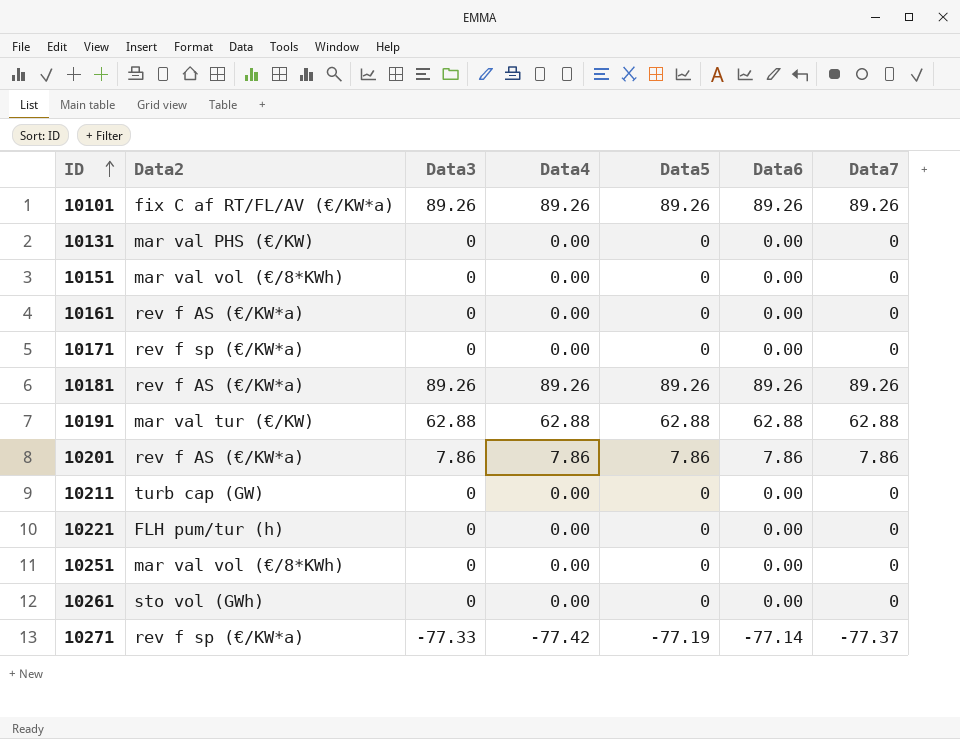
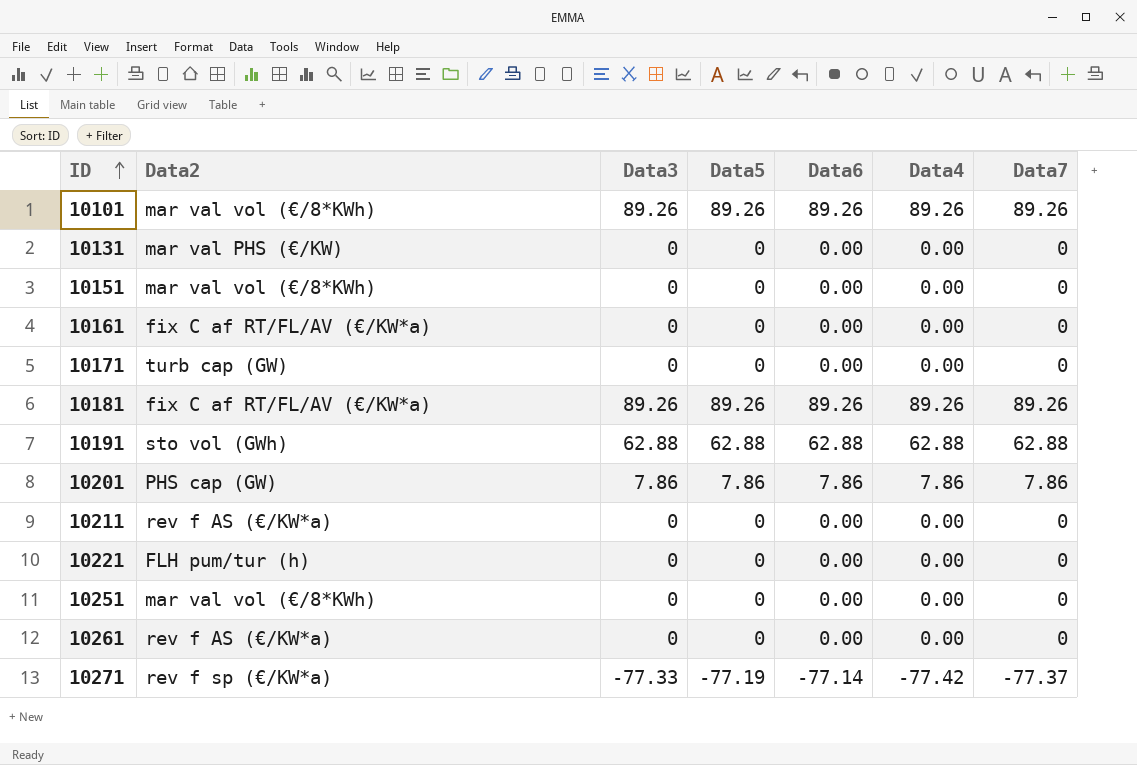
column Data4 | position: 4 -> 6
10101 | Data2: fix C af RT/FL/AV (€/KW*a) -> mar val vol (€/8*KWh)
10161 | Data2: rev f AS (€/KW*a) -> fix C af RT/FL/AV (€/KW*a)
10171 | Data2: rev f sp (€/KW*a) -> turb cap (GW)
10181 | Data2: rev f AS (€/KW*a) -> fix C af RT/FL/AV (€/KW*a)
10191 | Data2: mar val tur (€/KW) -> sto vol (GWh)
10201 | Data2: rev f AS (€/KW*a) -> PHS cap (GW)
10211 | Data2: turb cap (GW) -> rev f AS (€/KW*a)
10261 | Data2: sto vol (GWh) -> rev f AS (€/KW*a)

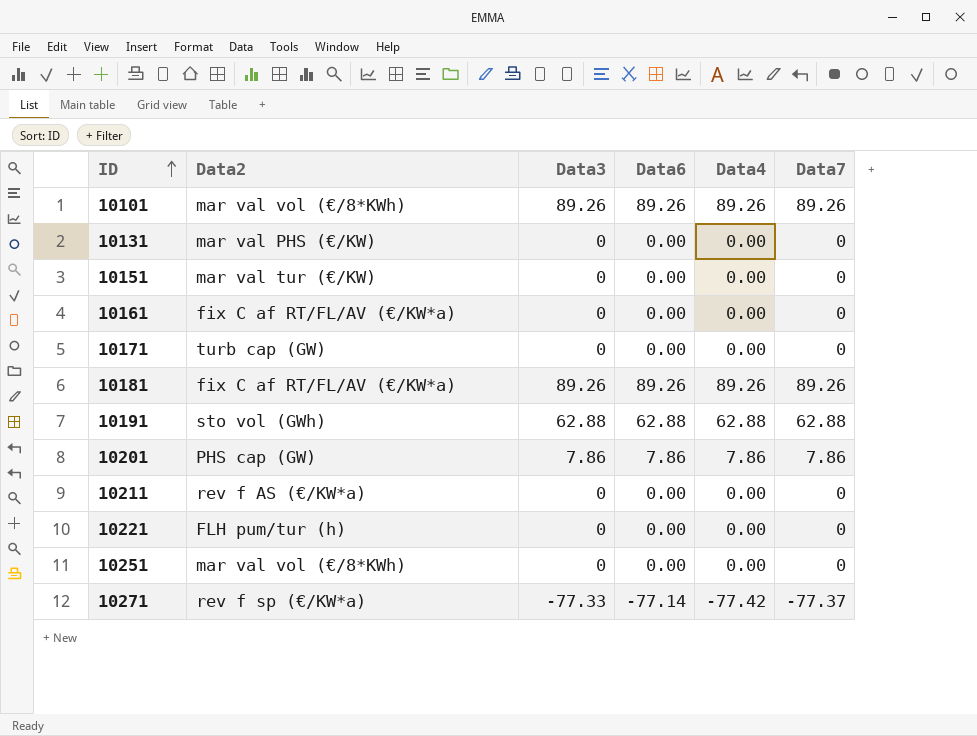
column Data5 | position: 4 -> none
row 10261: rev f AS (€/KW*a) | 0 | 0 | 0.00 | 0.00 | 0 -> none
10151 | Data2: mar val vol (€/8*KWh) -> mar val tur (€/KW)

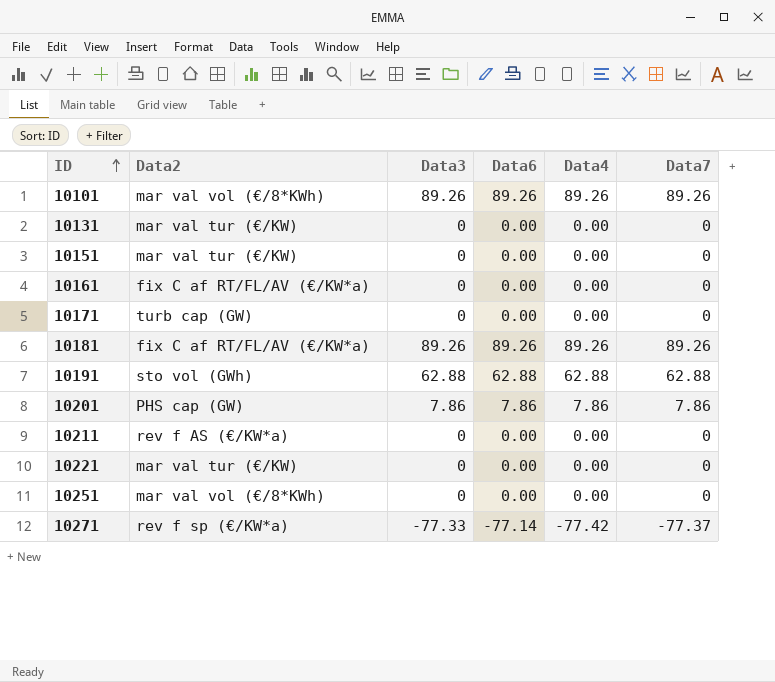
10131 | Data2: mar val PHS (€/KW) -> mar val tur (€/KW)
10221 | Data2: FLH pum/tur (h) -> mar val tur (€/KW)

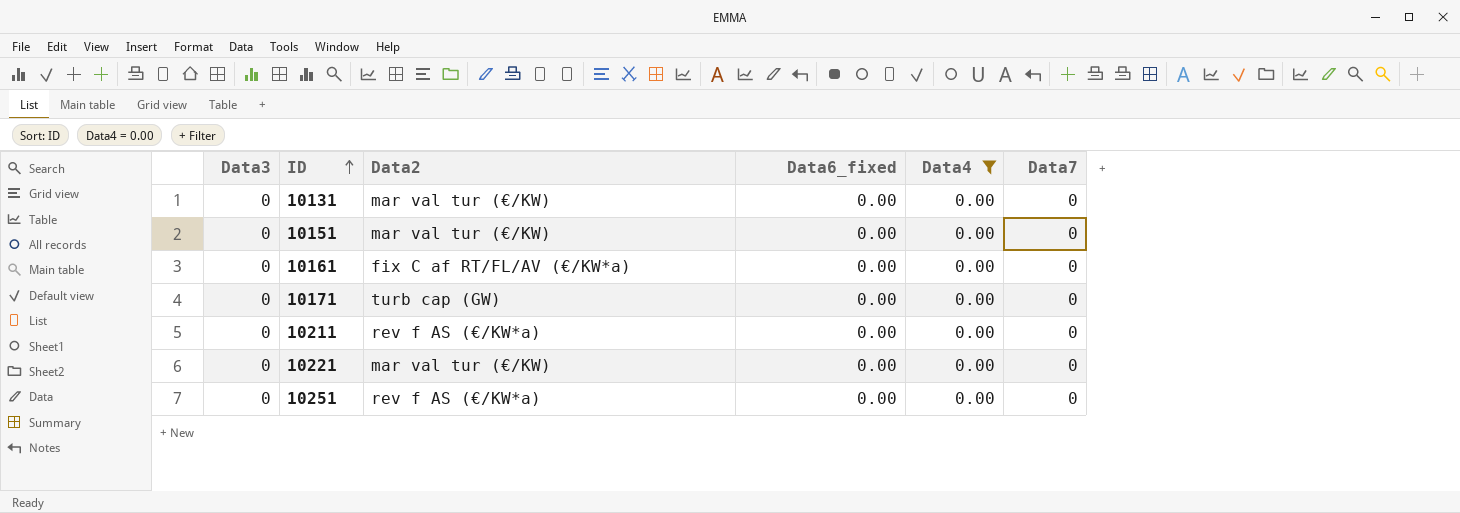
filter: none -> Data4 = 0.00
column Data3 | position: 3 -> 1
column name: Data6 -> Data6_fixed
10251 | Data2: mar val vol (€/8*KWh) -> rev f AS (€/KW*a)

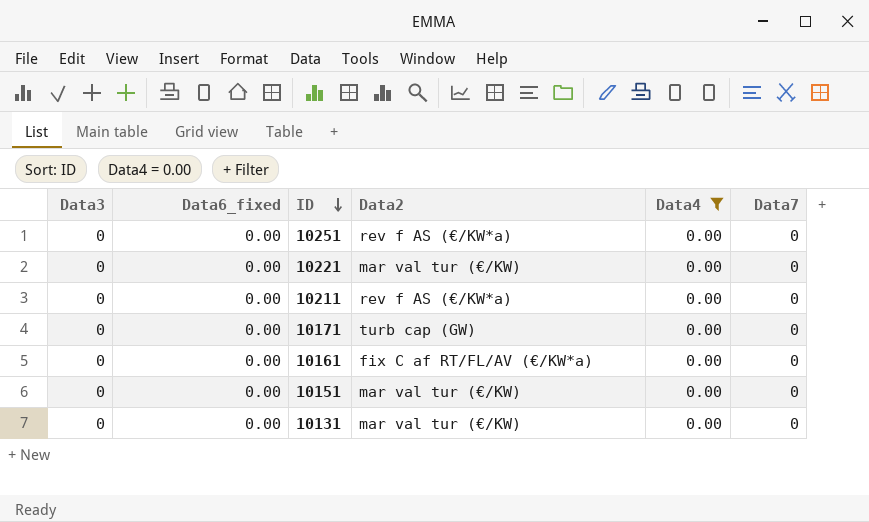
row order: ID ascending -> ID descending
column Data6_fixed | position: 4 -> 2

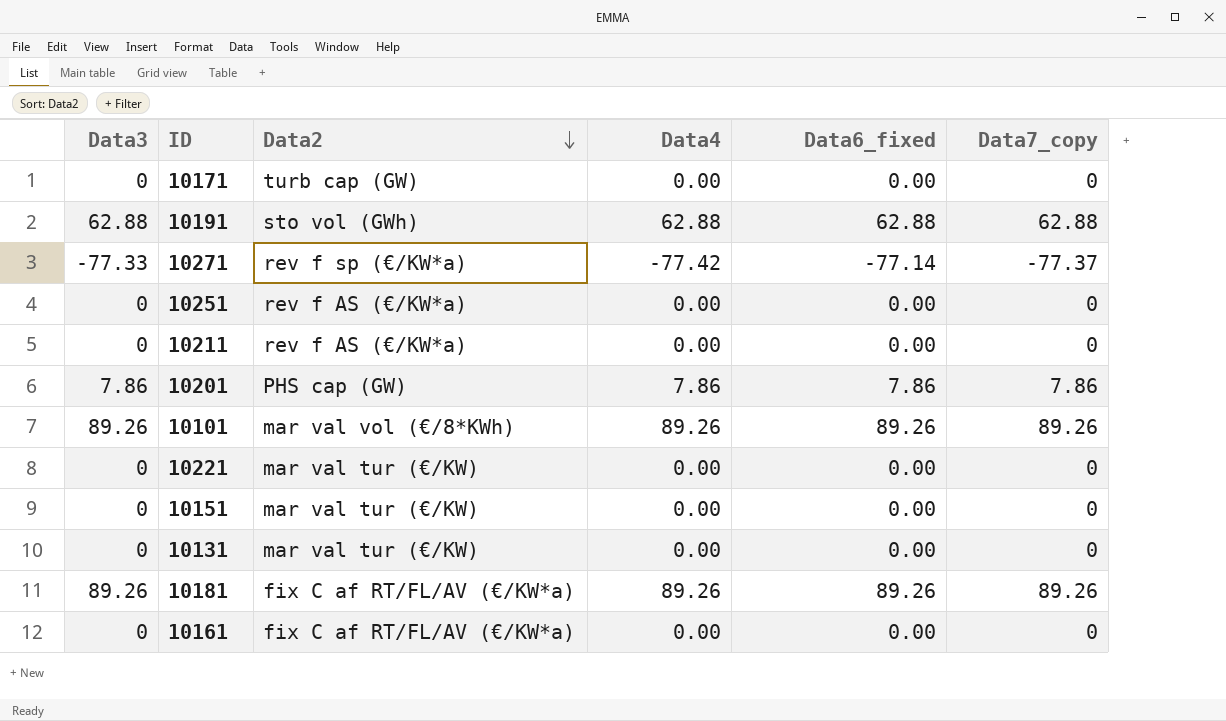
filter: Data4 = 0.00 -> none
row order: ID descending -> Data2 descending
column Data6_fixed | position: 2 -> 5
column name: Data7 -> Data7_copy

